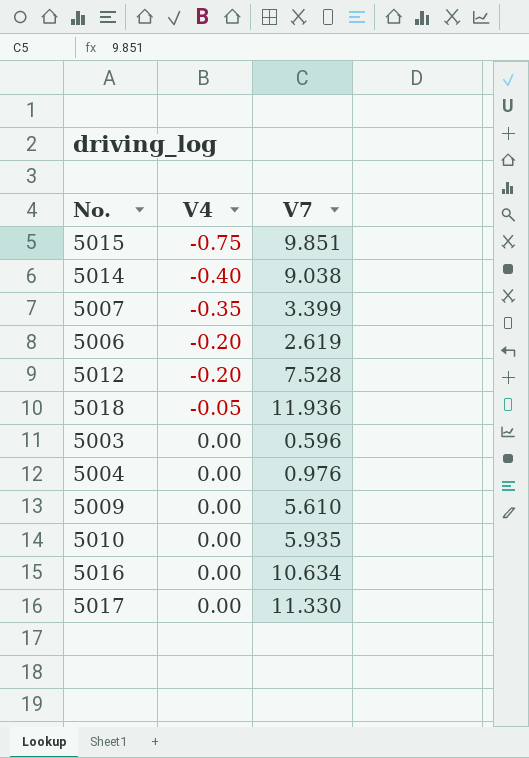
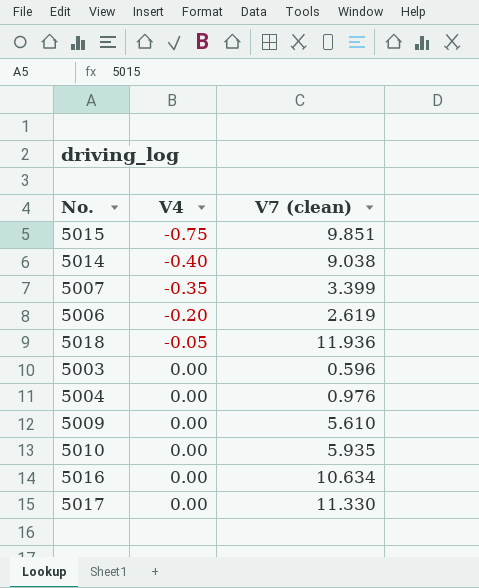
column name: V7 -> V7 (clean)
row 5012: -0.20 | 7.528 -> none

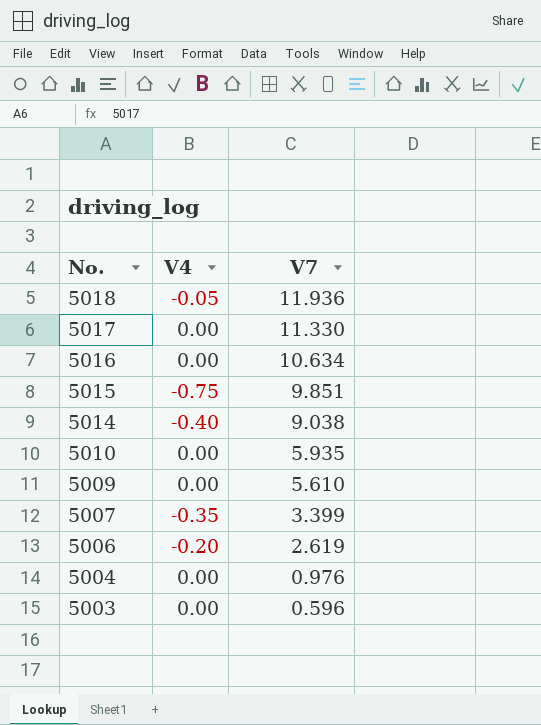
row order: V4 ascending -> No. descending
column name: V7 (clean) -> V7

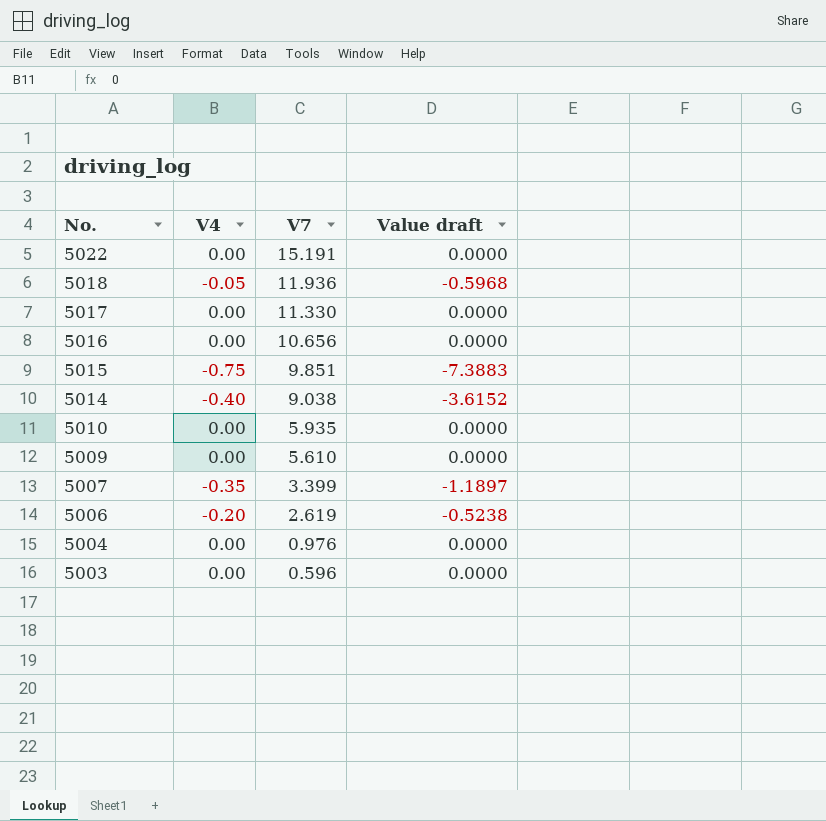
column Value draft | formula: none -> [V4] * [V7]
row 5022: none -> 0.00 | 15.191 | 0.0000
5016 | V7: 10.634 -> 10.656

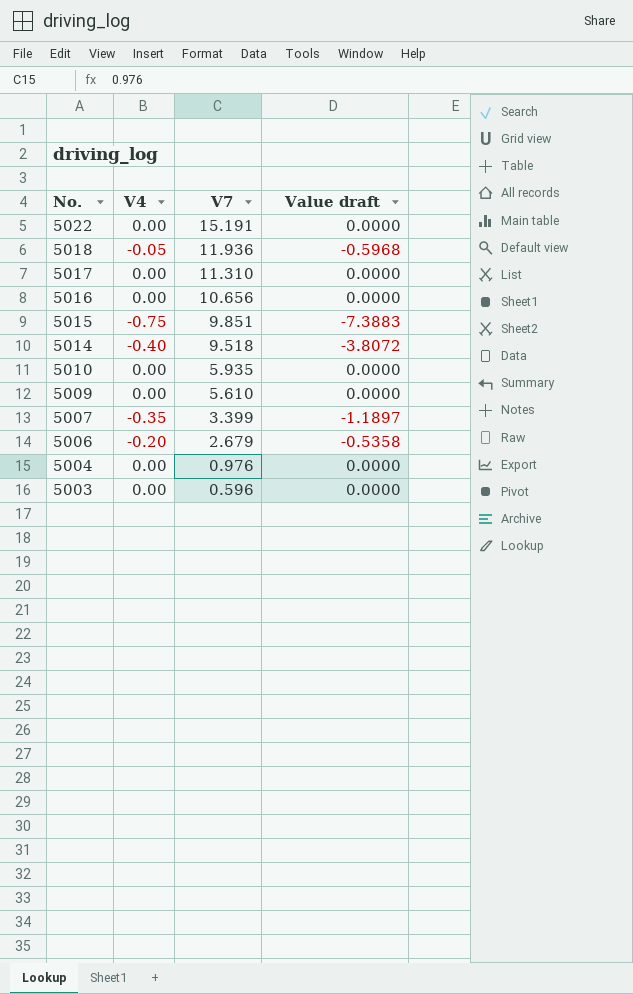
5017 | V7: 11.330 -> 11.310
5014 | V7: 9.038 -> 9.518
5014 | Value draft: -3.6152 -> -3.8072
5006 | V7: 2.619 -> 2.679
5006 | Value draft: -0.5238 -> -0.5358

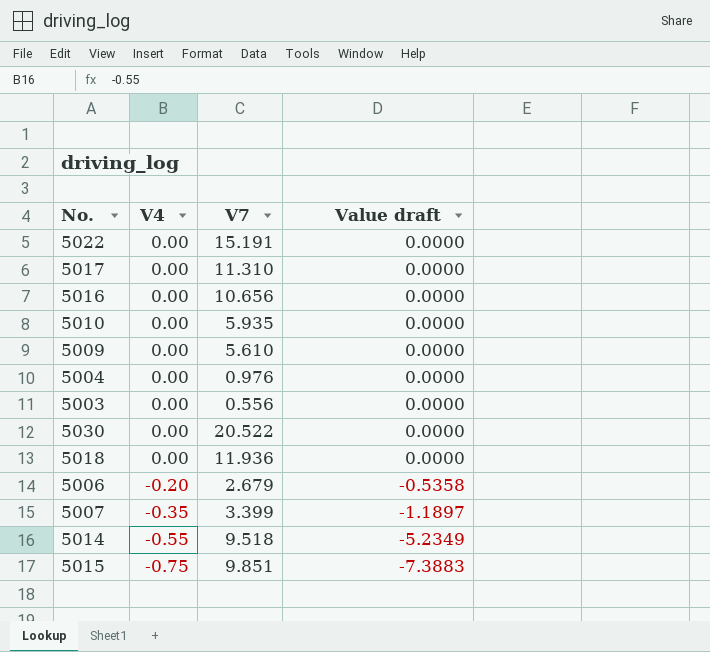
row order: No. descending -> V4 descending
5003 | V7: 0.596 -> 0.556
row 5030: none -> 0.00 | 20.522 | 0.0000
5018 | V4: -0.05 -> 0.00
5018 | Value draft: -0.5968 -> 0.0000
5014 | V4: -0.40 -> -0.55
5014 | Value draft: -3.8072 -> -5.2349

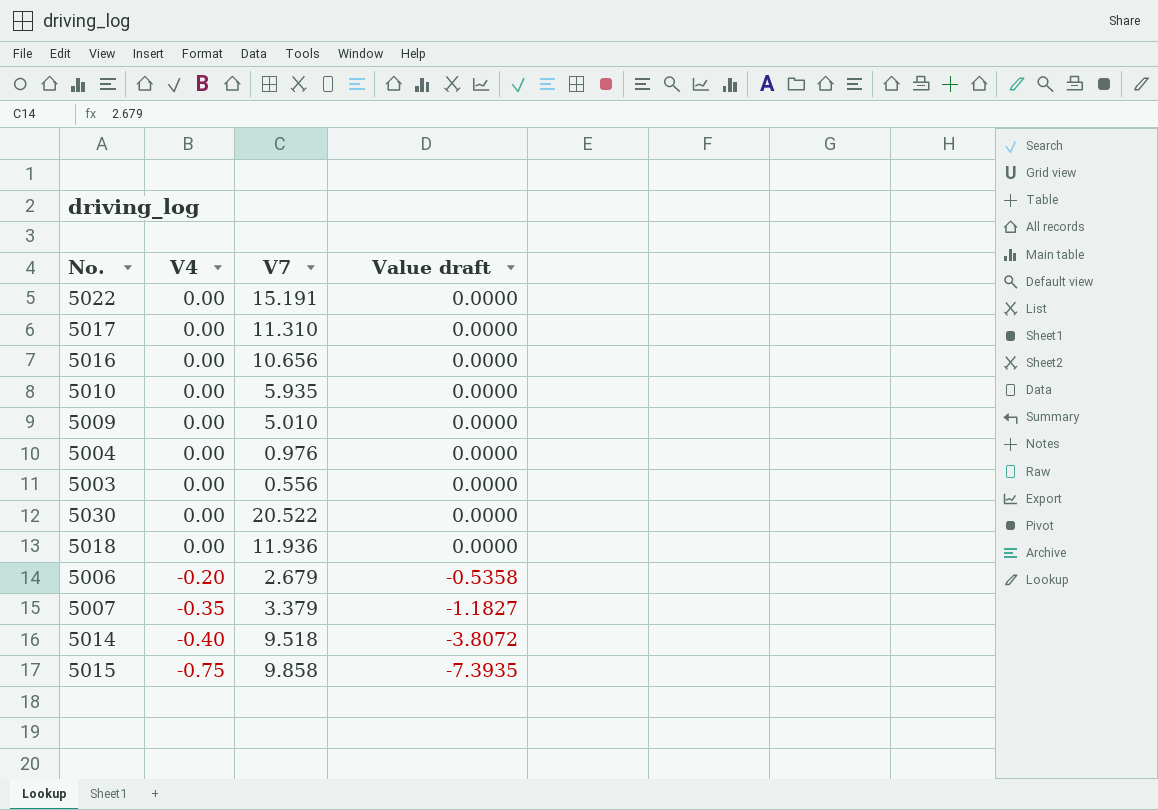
5009 | V7: 5.610 -> 5.010
5007 | V7: 3.399 -> 3.379
5007 | Value draft: -1.1897 -> -1.1827
5014 | V4: -0.55 -> -0.40
5014 | Value draft: -5.2349 -> -3.8072
5015 | V7: 9.851 -> 9.858
5015 | Value draft: -7.3883 -> -7.3935

